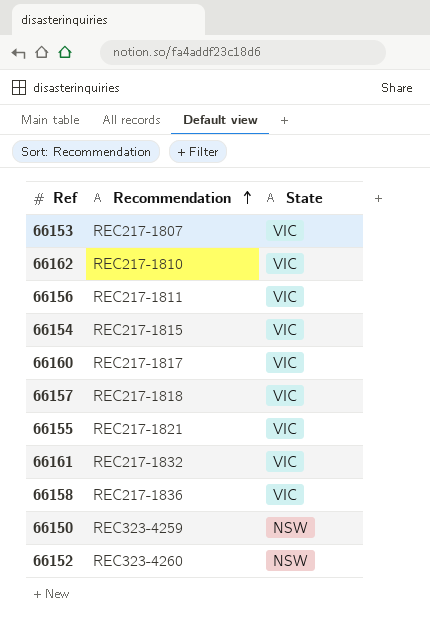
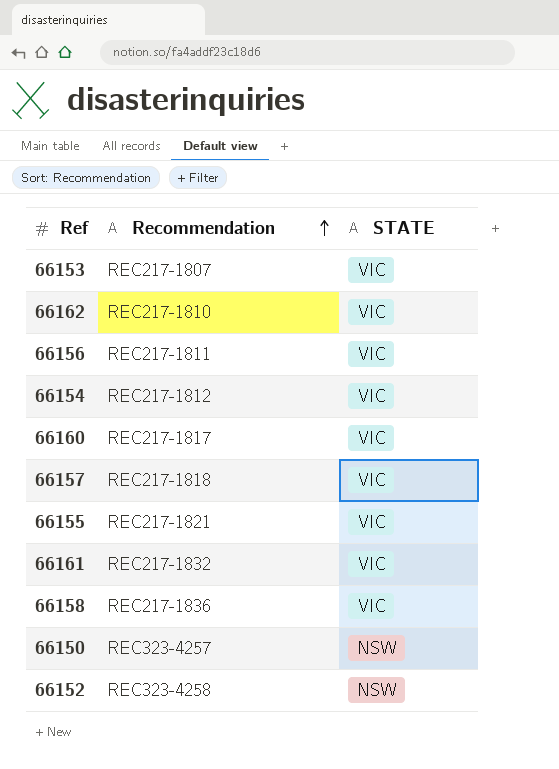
column name: State -> STATE
66154 | Recommendation: REC217-1815 -> REC217-1812
66150 | Recommendation: REC323-4259 -> REC323-4257
66152 | Recommendation: REC323-4260 -> REC323-4258

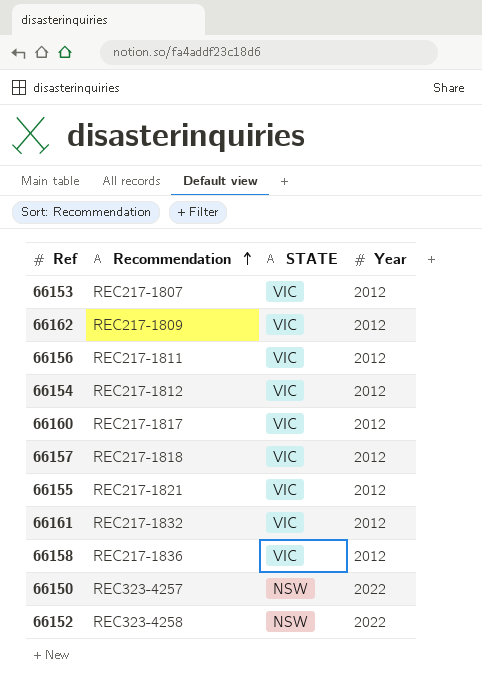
column Year | position: none -> 4
66162 | Recommendation: REC217-1810 -> REC217-1809

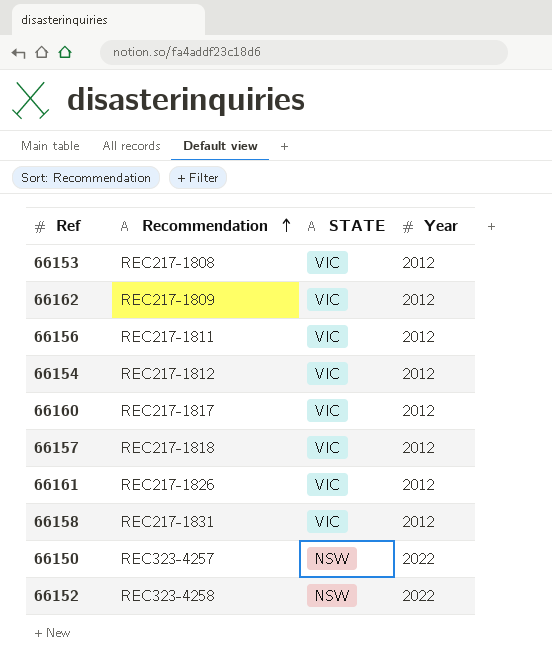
row 66155: REC217-1821 | VIC | 2012 -> none
66153 | Recommendation: REC217-1807 -> REC217-1808
66161 | Recommendation: REC217-1832 -> REC217-1826
66158 | Recommendation: REC217-1836 -> REC217-1831

